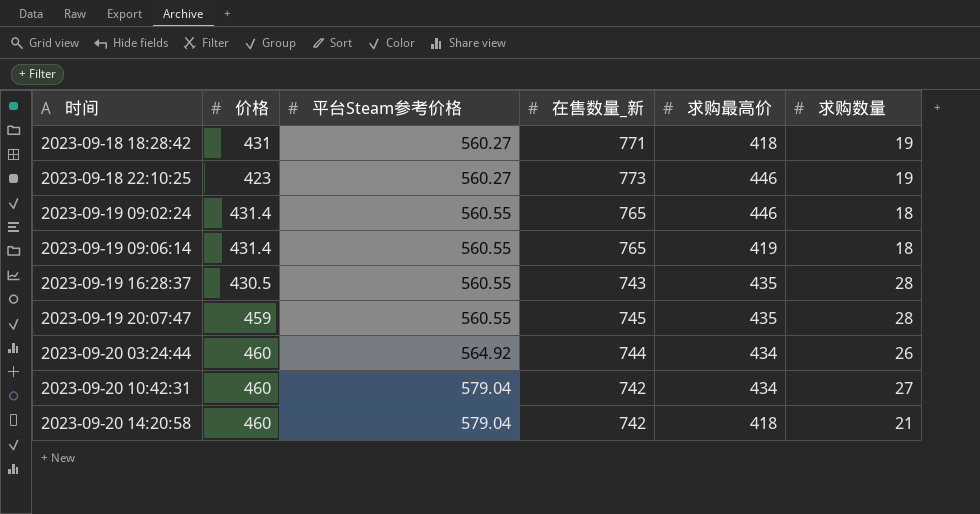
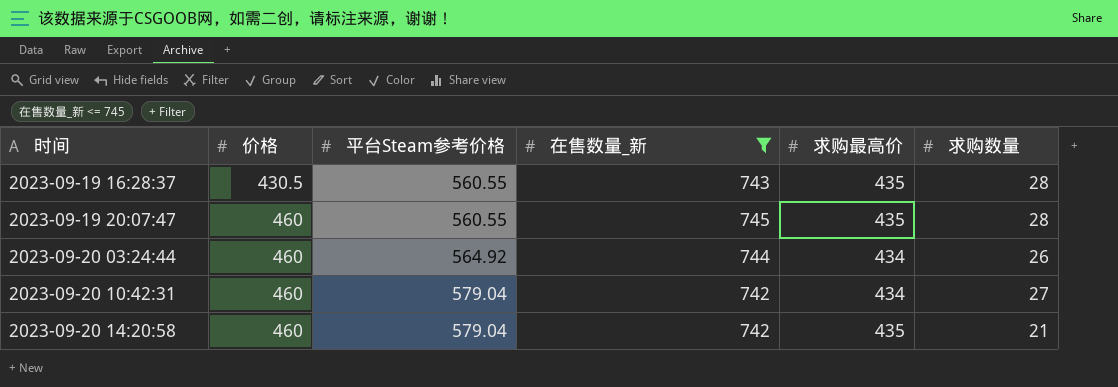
filter: none -> 在售数量_新 <= 745
2023-09-19 20:07:47 | 价格: 459 -> 460
2023-09-20 14:20:58 | 求购最高价: 418 -> 435

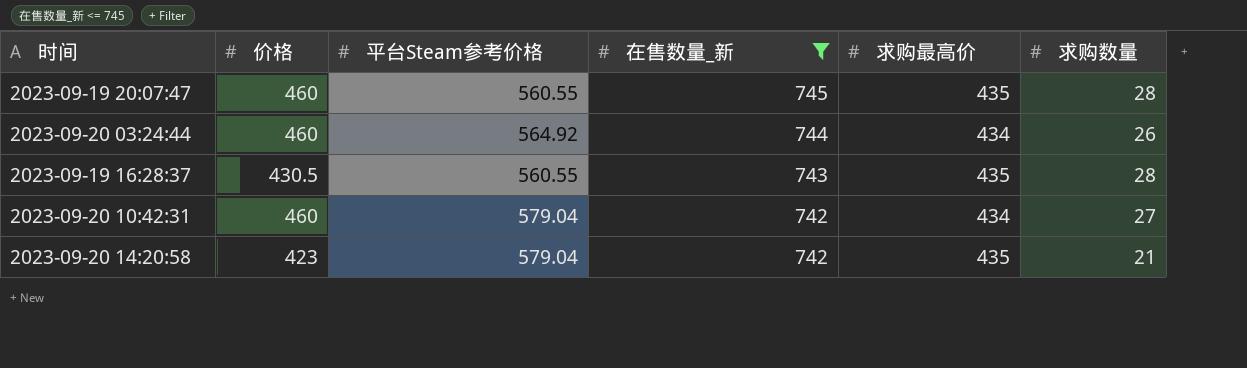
row order: 时间 ascending -> 在售数量_新 descending
2023-09-20 14:20:58 | 价格: 460 -> 423

